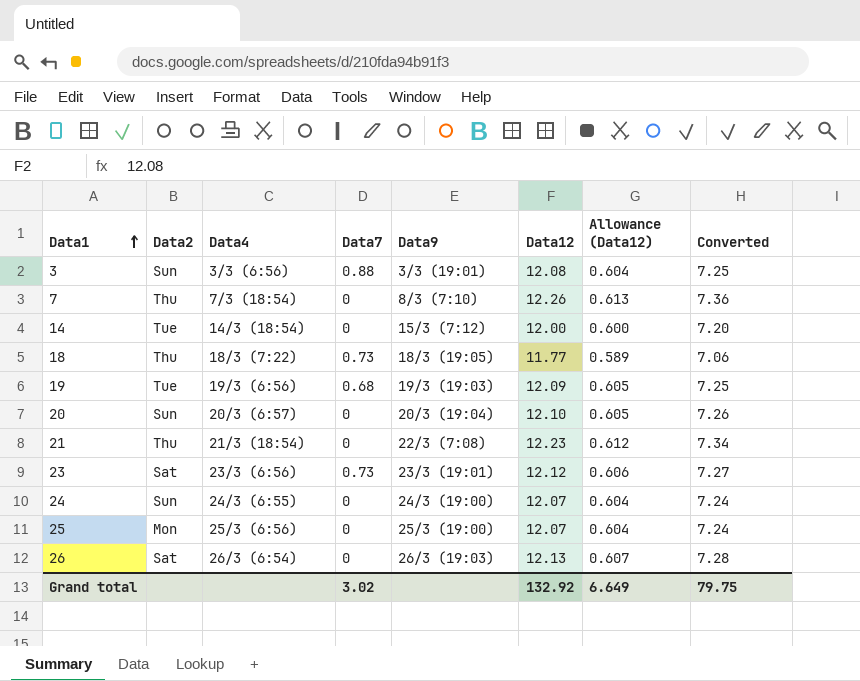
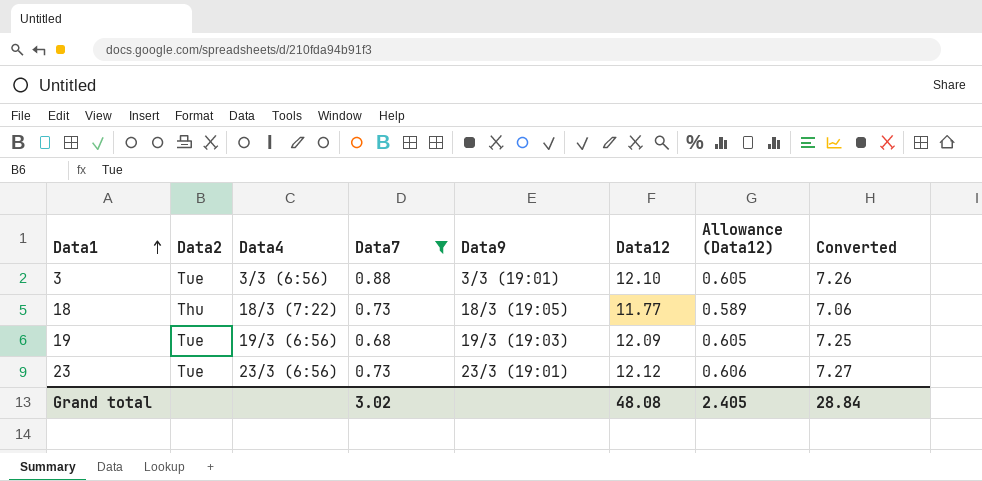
filter: none -> Data7 != 0
3 | Data2: Sun -> Tue
3 | Data12: 12.08 -> 12.10
3 | Allowance (Data12): 0.604 -> 0.605
3 | Converted: 7.25 -> 7.26
23 | Data2: Sat -> Tue
Grand total | Data12: 132.92 -> 48.08
Grand total | Allowance (Data12): 6.649 -> 2.405
Grand total | Converted: 79.75 -> 28.84

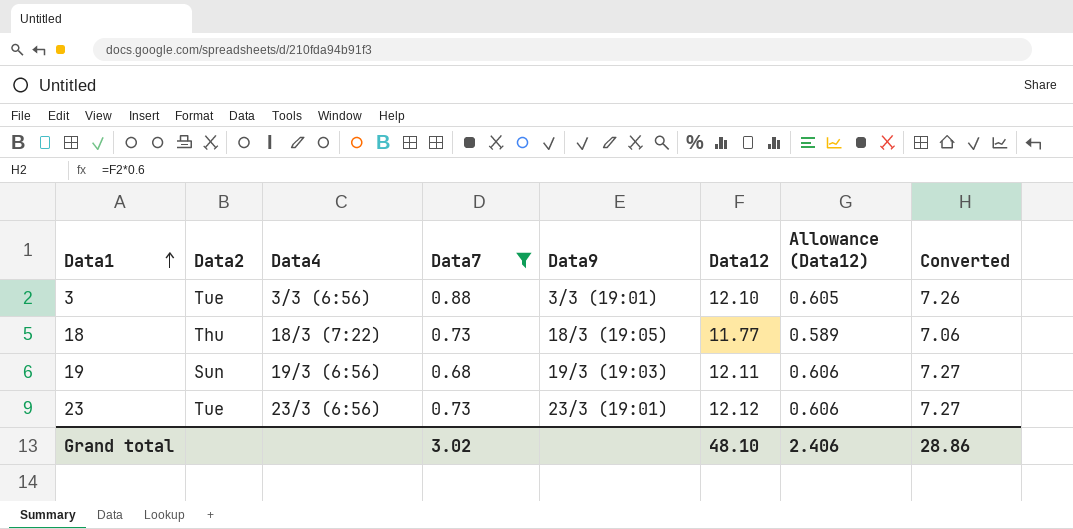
19 | Data2: Tue -> Sun
19 | Data12: 12.09 -> 12.11
19 | Allowance (Data12): 0.605 -> 0.606
19 | Converted: 7.25 -> 7.27
Grand total | Data12: 48.08 -> 48.10
Grand total | Allowance (Data12): 2.405 -> 2.406
Grand total | Converted: 28.84 -> 28.86

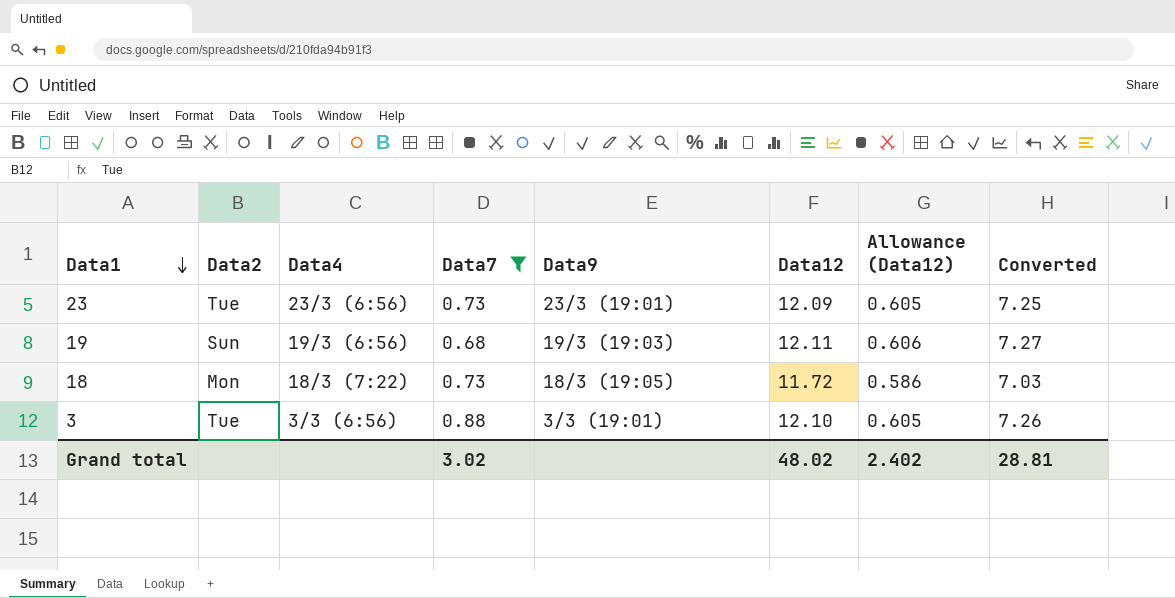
row order: Data1 ascending -> Data1 descending
23 | Data12: 12.12 -> 12.09
23 | Allowance (Data12): 0.606 -> 0.605
23 | Converted: 7.27 -> 7.25
18 | Data2: Thu -> Mon
18 | Data12: 11.77 -> 11.72
18 | Allowance (Data12): 0.589 -> 0.586
18 | Converted: 7.06 -> 7.03
Grand total | Data12: 48.10 -> 48.02
Grand total | Allowance (Data12): 2.406 -> 2.402
Grand total | Converted: 28.86 -> 28.81

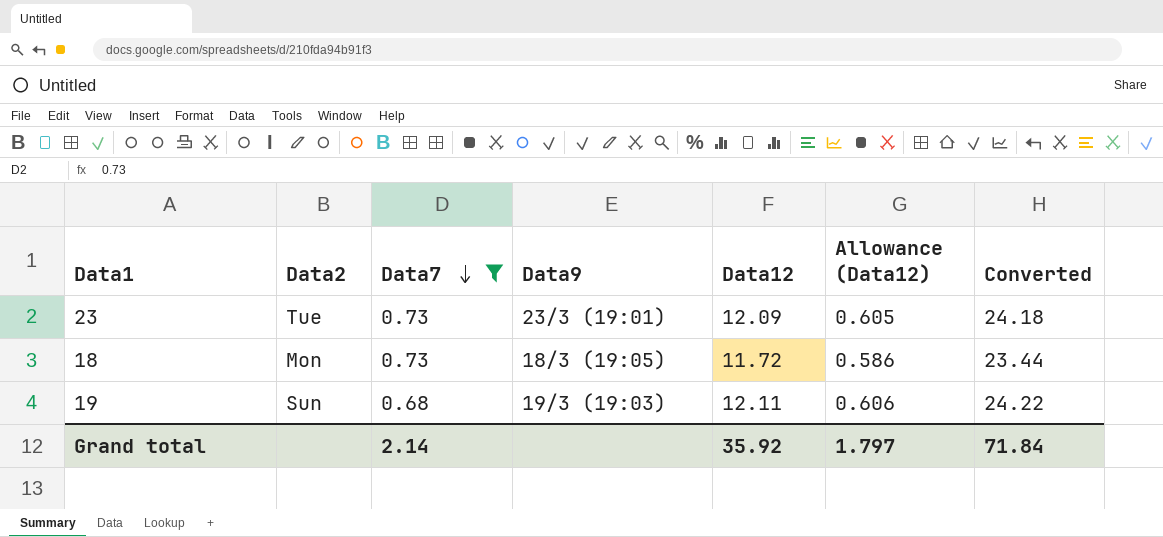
row order: Data1 descending -> Data7 descending
column Data4 | position: 3 -> none
column Converted | formula: [Data12] * 0.6 -> [Data12] * 2
row 3: Tue | 3/3 (6:56) | 0.88 | 3/3 (19:01) | 12.10 | 0.605 | 7.26 -> none
Grand total | Data7: 3.02 -> 2.14
Grand total | Data12: 48.02 -> 35.92
Grand total | Allowance (Data12): 2.402 -> 1.797
Grand total | Converted: 28.81 -> 71.84

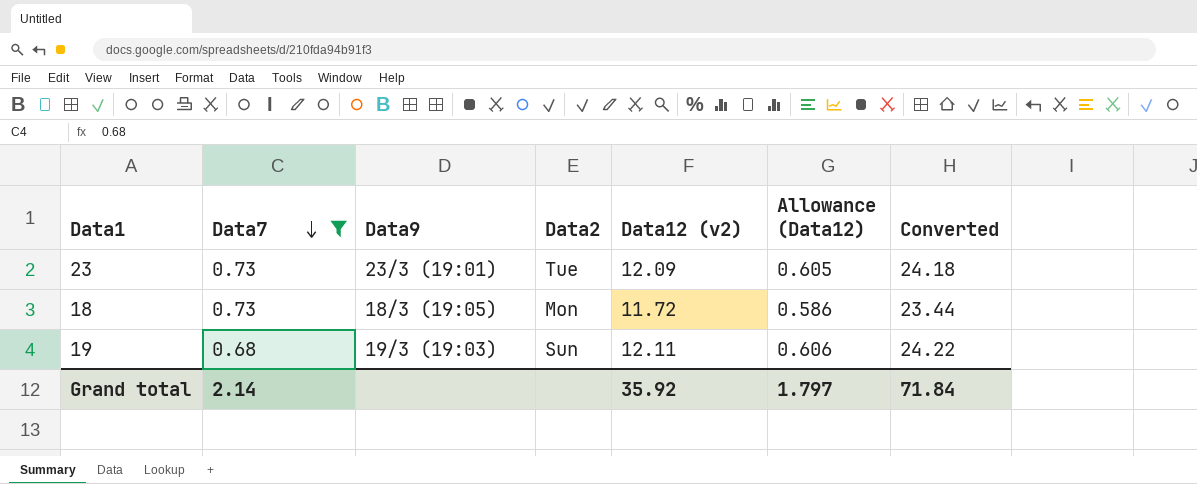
column Data2 | position: 2 -> 4
column name: Data12 -> Data12 (v2)

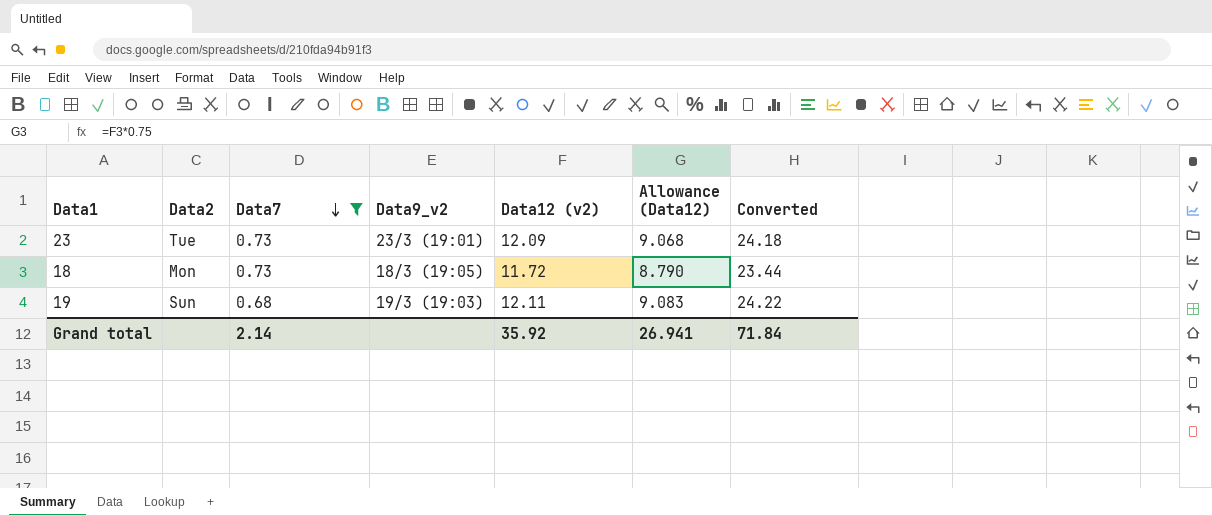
column Data2 | position: 4 -> 2
column name: Data9 -> Data9_v2
column Allowance (Data12) | formula: [Data12 (v2)] * 0.05 -> [Data12 (v2)] * 0.75
Grand total | Allowance (Data12): 1.797 -> 26.941

